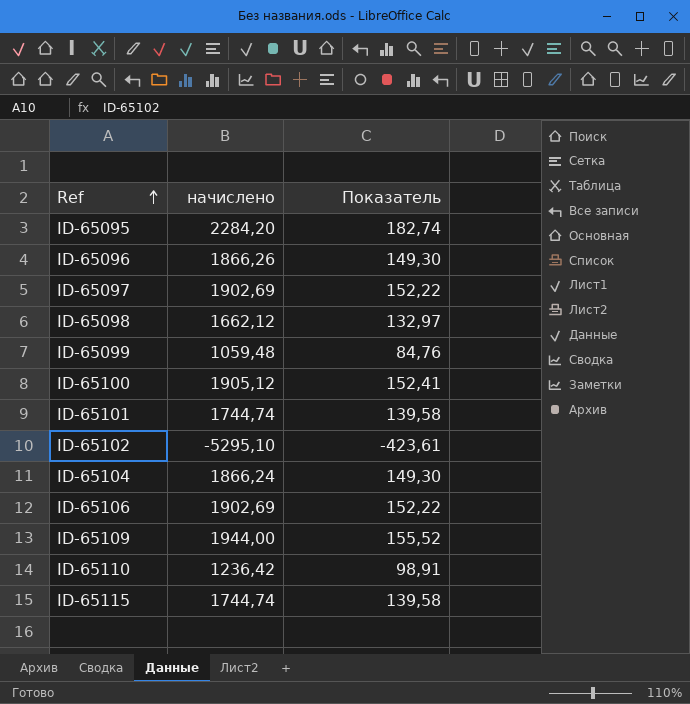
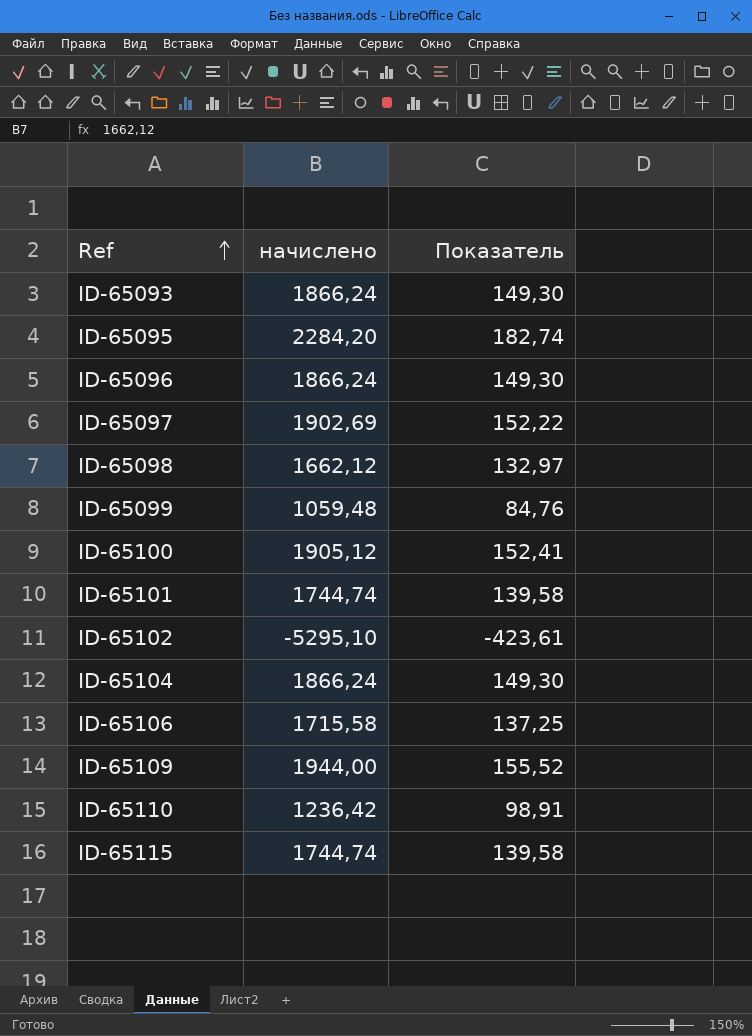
row ID-65093: none -> 1866,24 | 149,30
ID-65096 | начислено: 1866,26 -> 1866,24
ID-65106 | начислено: 1902,69 -> 1715,58
ID-65106 | Показатель: 152,22 -> 137,25

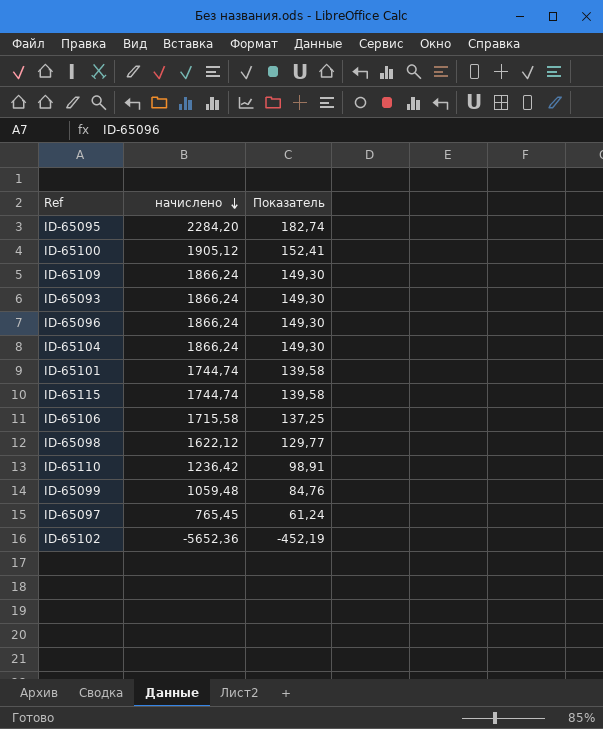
row order: Ref ascending -> начислено descending
ID-65109 | начислено: 1944,00 -> 1866,24
ID-65109 | Показатель: 155,52 -> 149,30
ID-65098 | начислено: 1662,12 -> 1622,12
ID-65098 | Показатель: 132,97 -> 129,77
ID-65097 | начислено: 1902,69 -> 765,45
ID-65097 | Показатель: 152,22 -> 61,24
ID-65102 | начислено: -5295,10 -> -5652,36
ID-65102 | Показатель: -423,61 -> -452,19

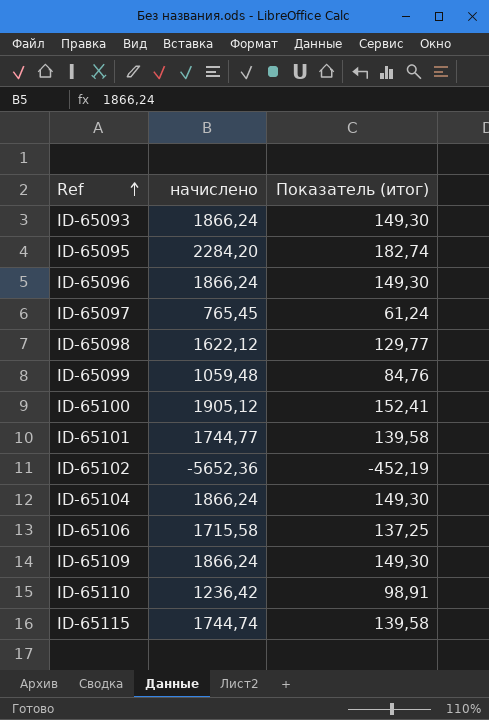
row order: начислено descending -> Ref ascending
column name: Показатель -> Показатель (итог)
ID-65101 | начислено: 1744,74 -> 1744,77

